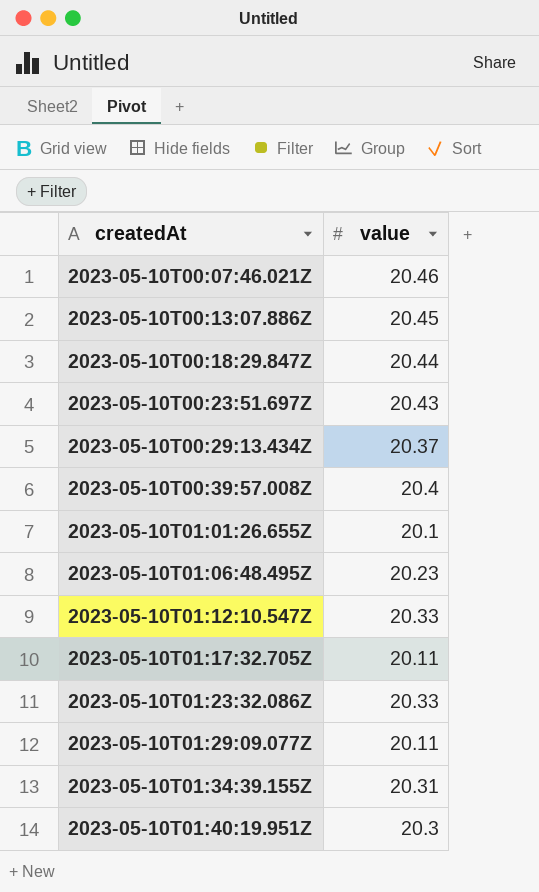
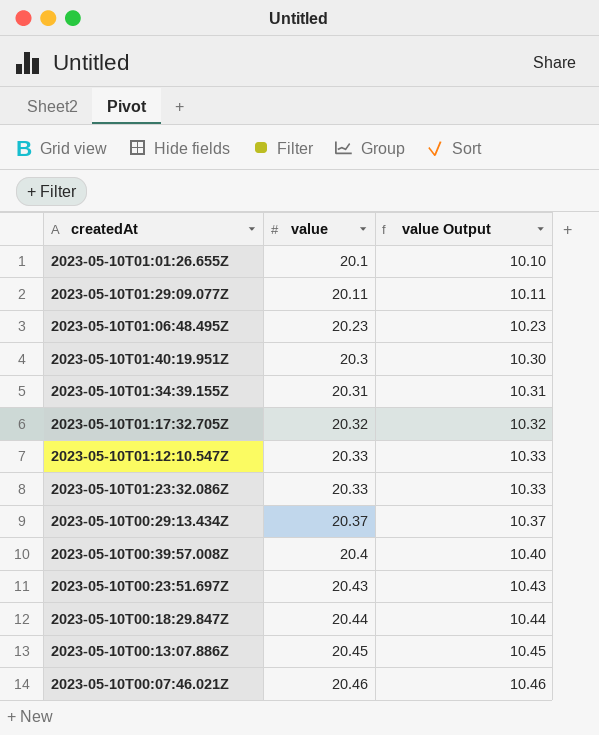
row order: createdAt ascending -> value ascending
column value Output | formula: none -> [value] - 10
2023-05-10T01:17:32.705Z | value: 20.11 -> 20.32

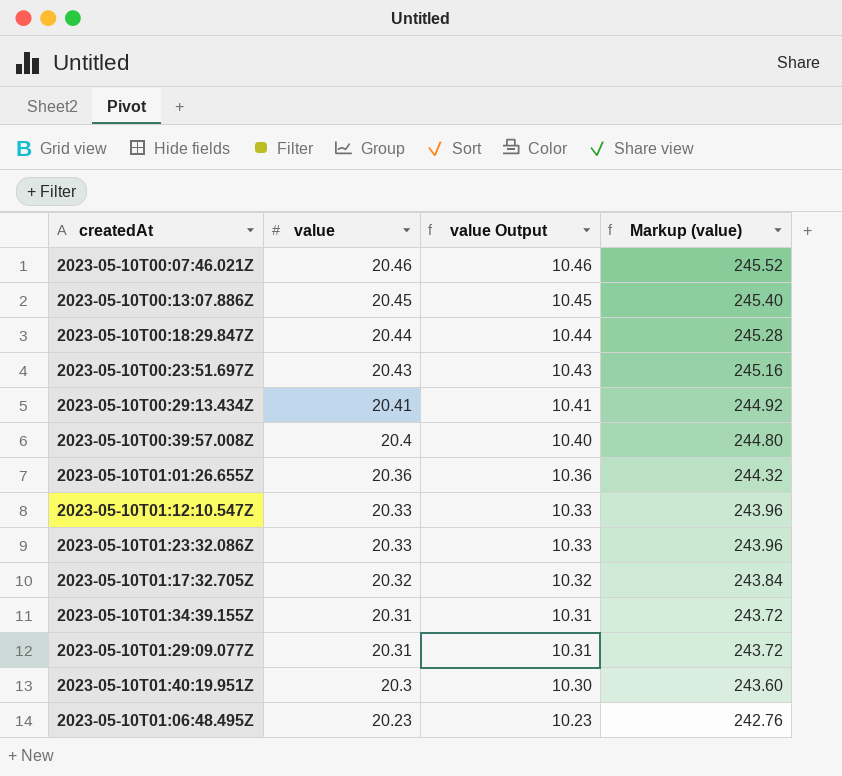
row order: value ascending -> value descending
column Markup (value) | formula: none -> [value] * 12
2023-05-10T00:29:13.434Z | value: 20.37 -> 20.41
2023-05-10T00:29:13.434Z | value Output: 10.37 -> 10.41
2023-05-10T01:01:26.655Z | value: 20.1 -> 20.36
2023-05-10T01:01:26.655Z | value Output: 10.10 -> 10.36
2023-05-10T01:29:09.077Z | value: 20.11 -> 20.31
2023-05-10T01:29:09.077Z | value Output: 10.11 -> 10.31

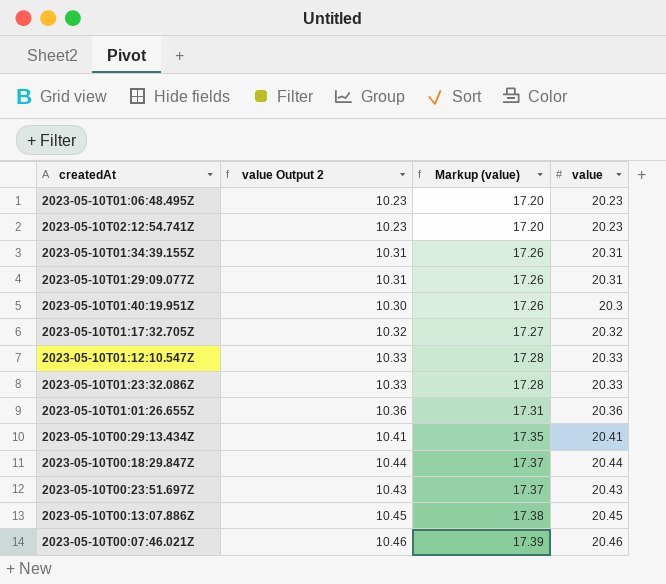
row order: value descending -> Markup (value) ascending
column name: value Output -> value Output 2
column Markup (value) | formula: [value] * 12 -> [value] * 0.85
column value | position: 2 -> 4
row 2023-05-10T00:39:57.008Z: 20.4 | 10.40 | 244.80 -> none
row 2023-05-10T02:12:54.741Z: none -> 10.23 | 17.20 | 20.23

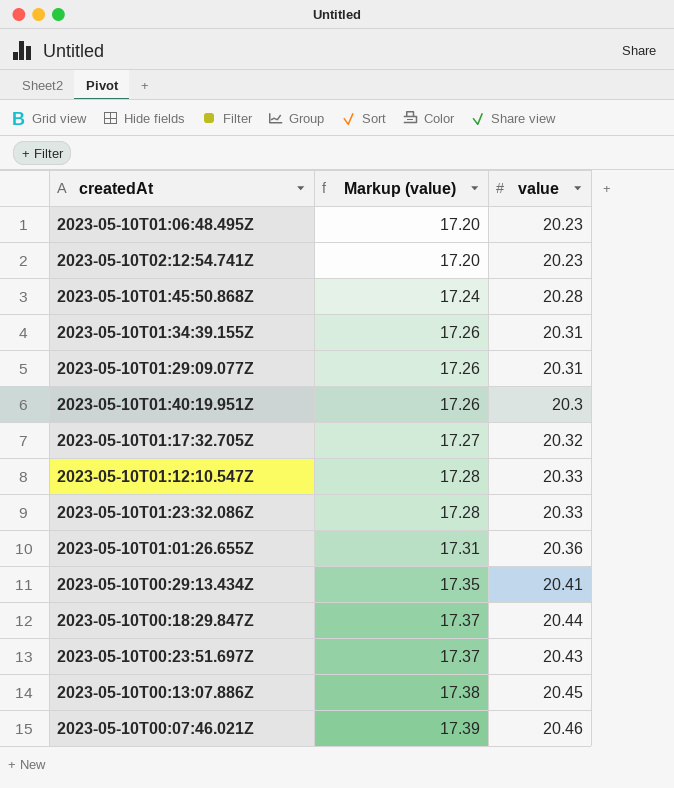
column value Output 2 | formula: [value] - 10 -> none
row 2023-05-10T01:45:50.868Z: none -> 17.24 | 20.28

